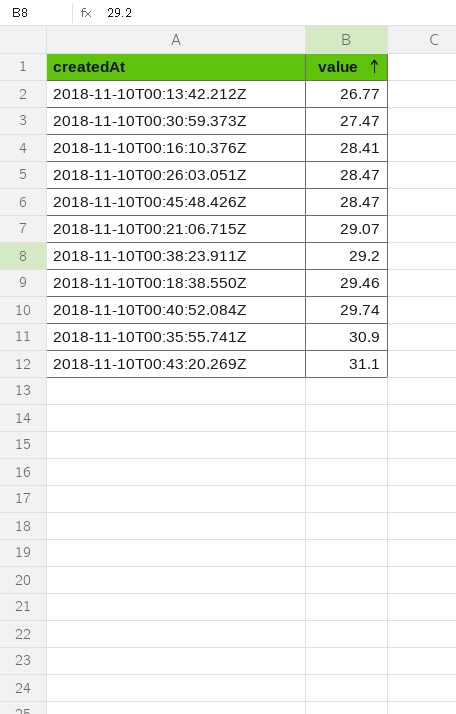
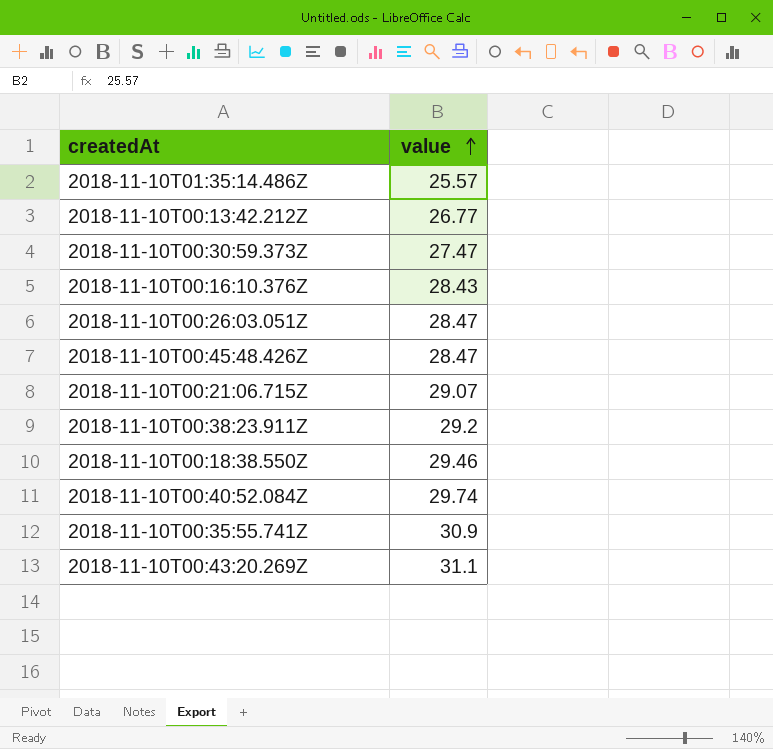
row 2018-11-10T01:35:14.486Z: none -> 25.57
2018-11-10T00:16:10.376Z | value: 28.41 -> 28.43

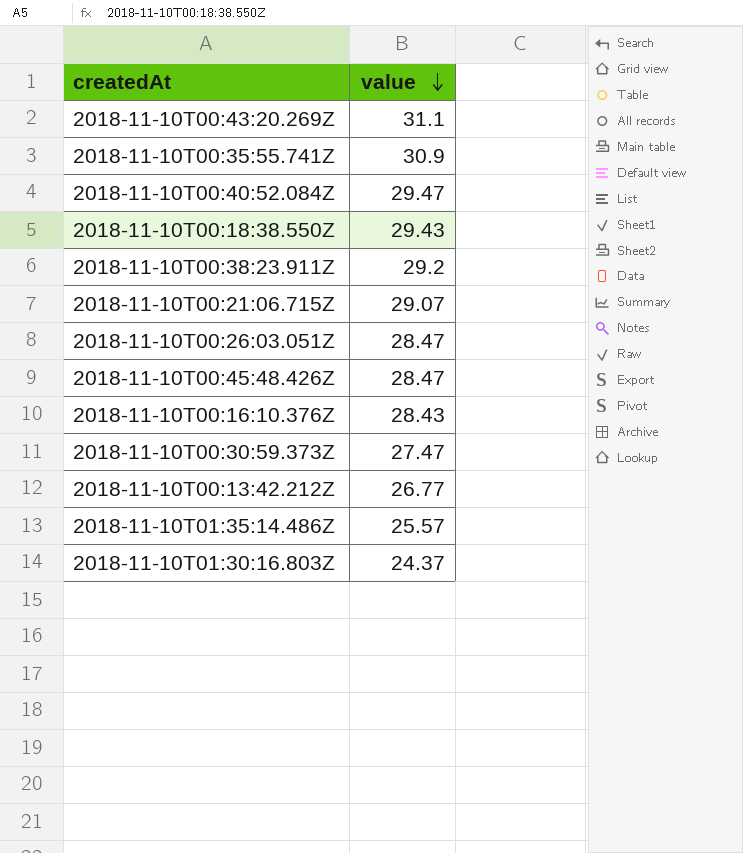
row order: value ascending -> value descending
2018-11-10T00:40:52.084Z | value: 29.74 -> 29.47
2018-11-10T00:18:38.550Z | value: 29.46 -> 29.43
row 2018-11-10T01:30:16.803Z: none -> 24.37

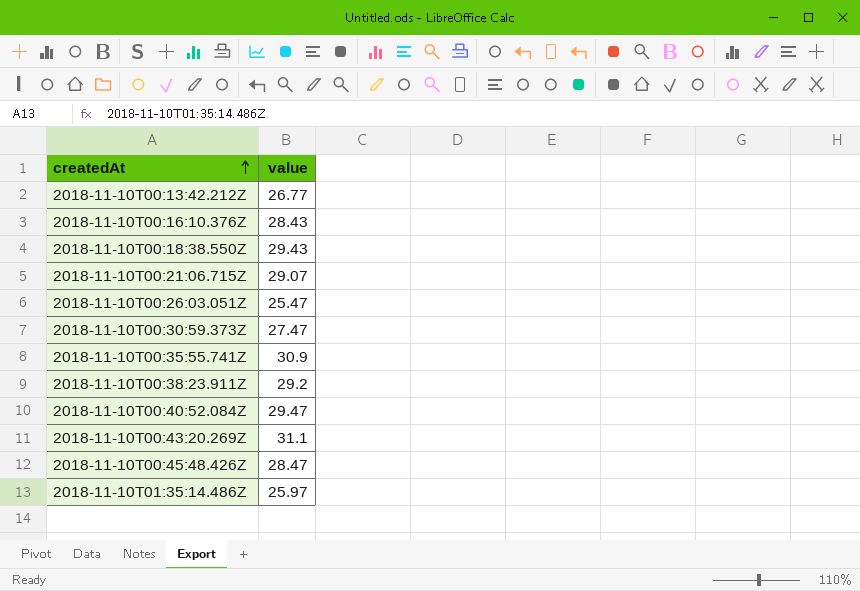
row order: value descending -> createdAt ascending
row 2018-11-10T01:30:16.803Z: 24.37 -> none
2018-11-10T00:26:03.051Z | value: 28.47 -> 25.47
2018-11-10T01:35:14.486Z | value: 25.57 -> 25.97

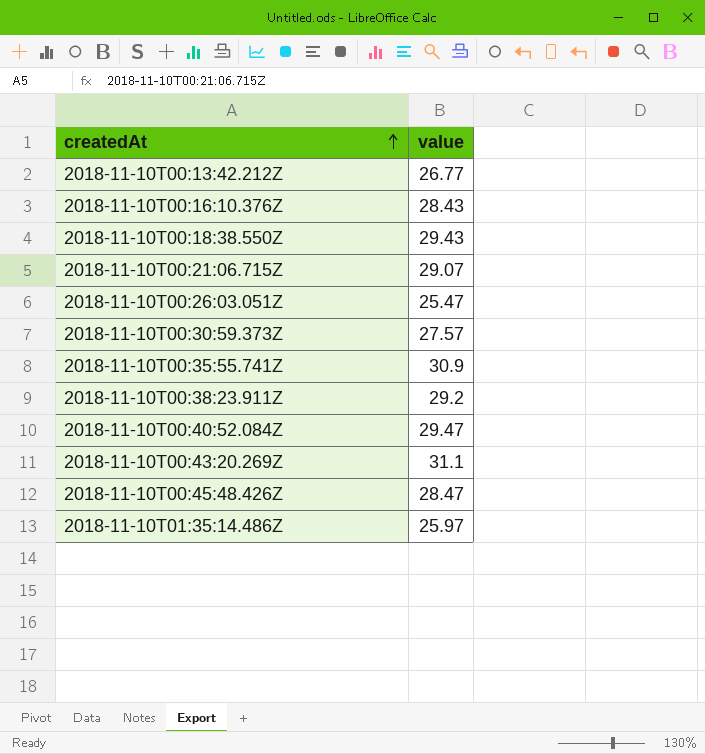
2018-11-10T00:30:59.373Z | value: 27.47 -> 27.57

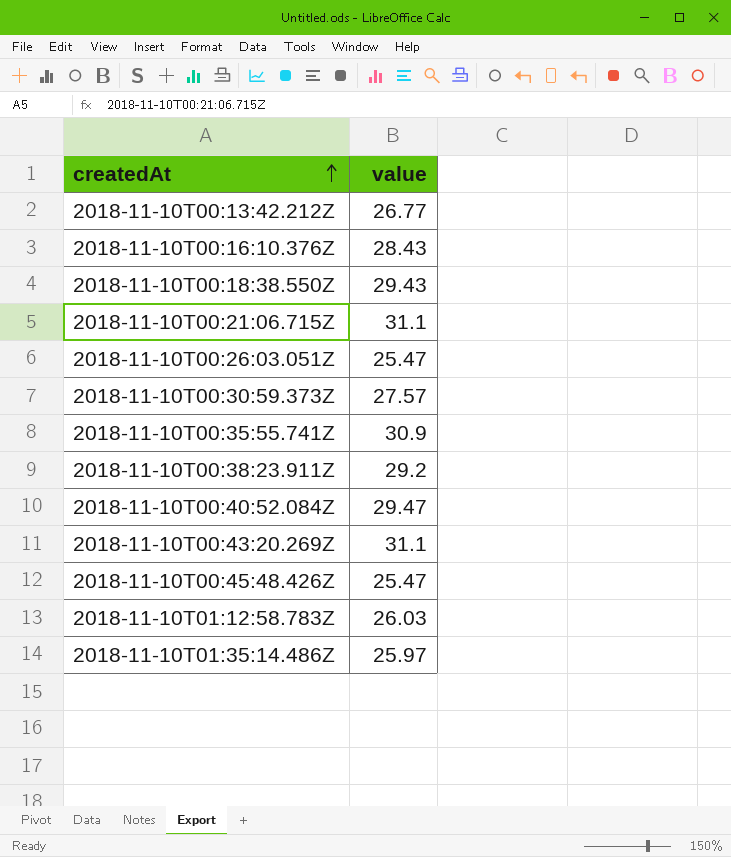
2018-11-10T00:21:06.715Z | value: 29.07 -> 31.1
2018-11-10T00:45:48.426Z | value: 28.47 -> 25.47
row 2018-11-10T01:12:58.783Z: none -> 26.03

